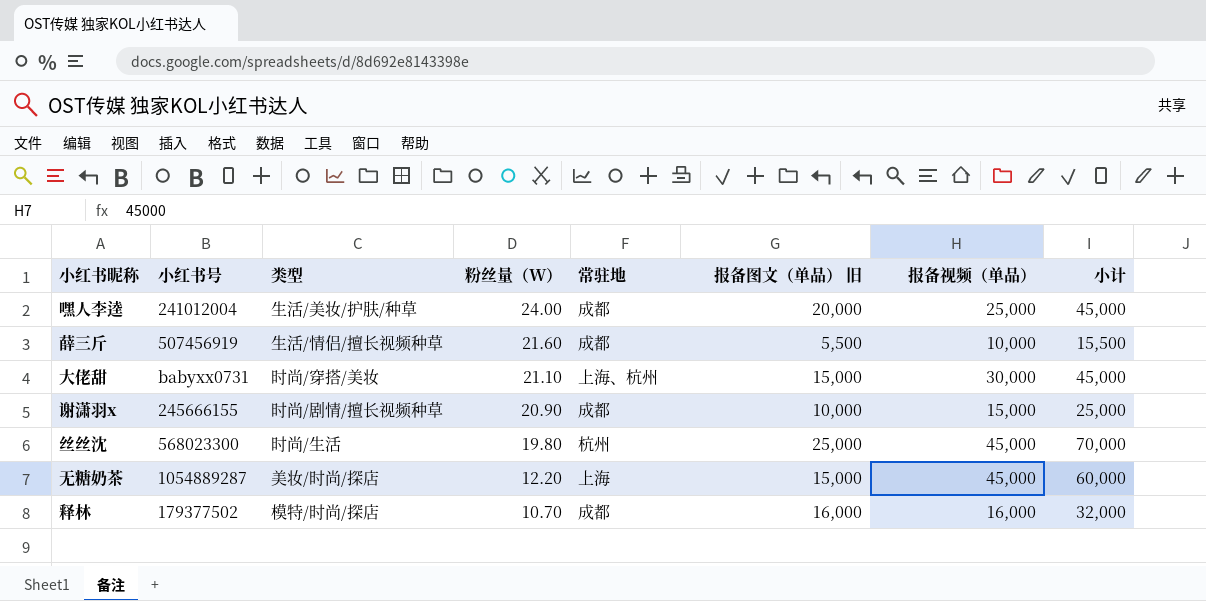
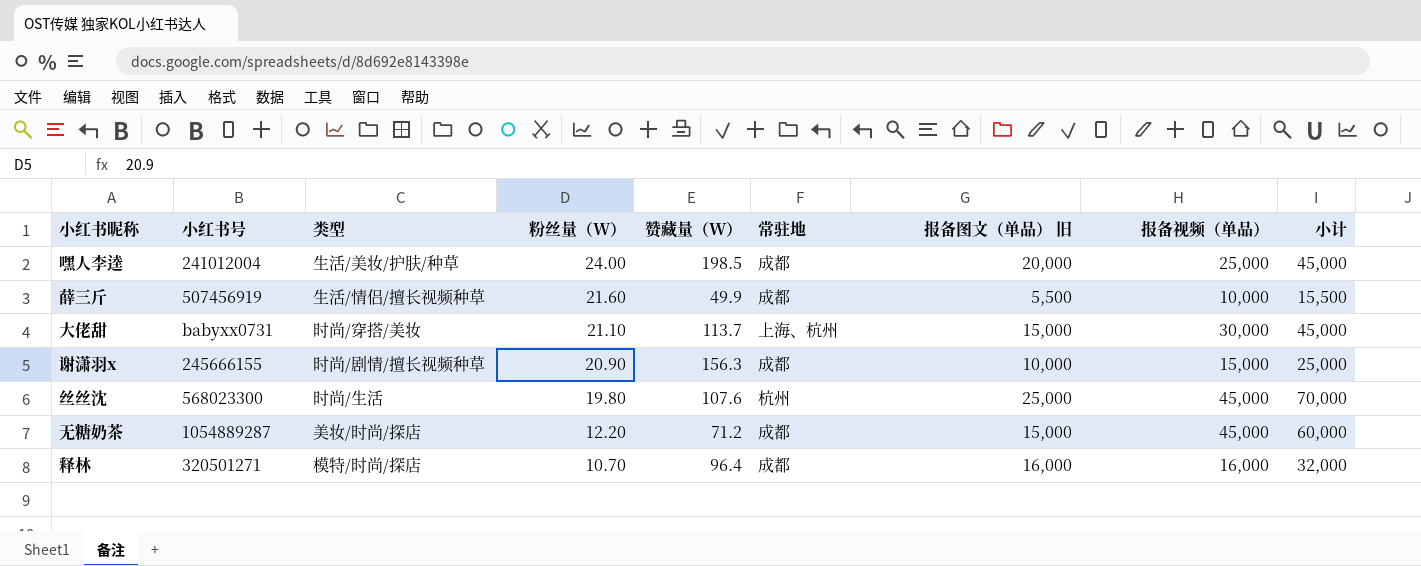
column 赞藏量（W） | position: none -> 5
无糖奶茶 | 常驻地: 上海 -> 成都
释林 | 小红书号: 179377502 -> 320501271

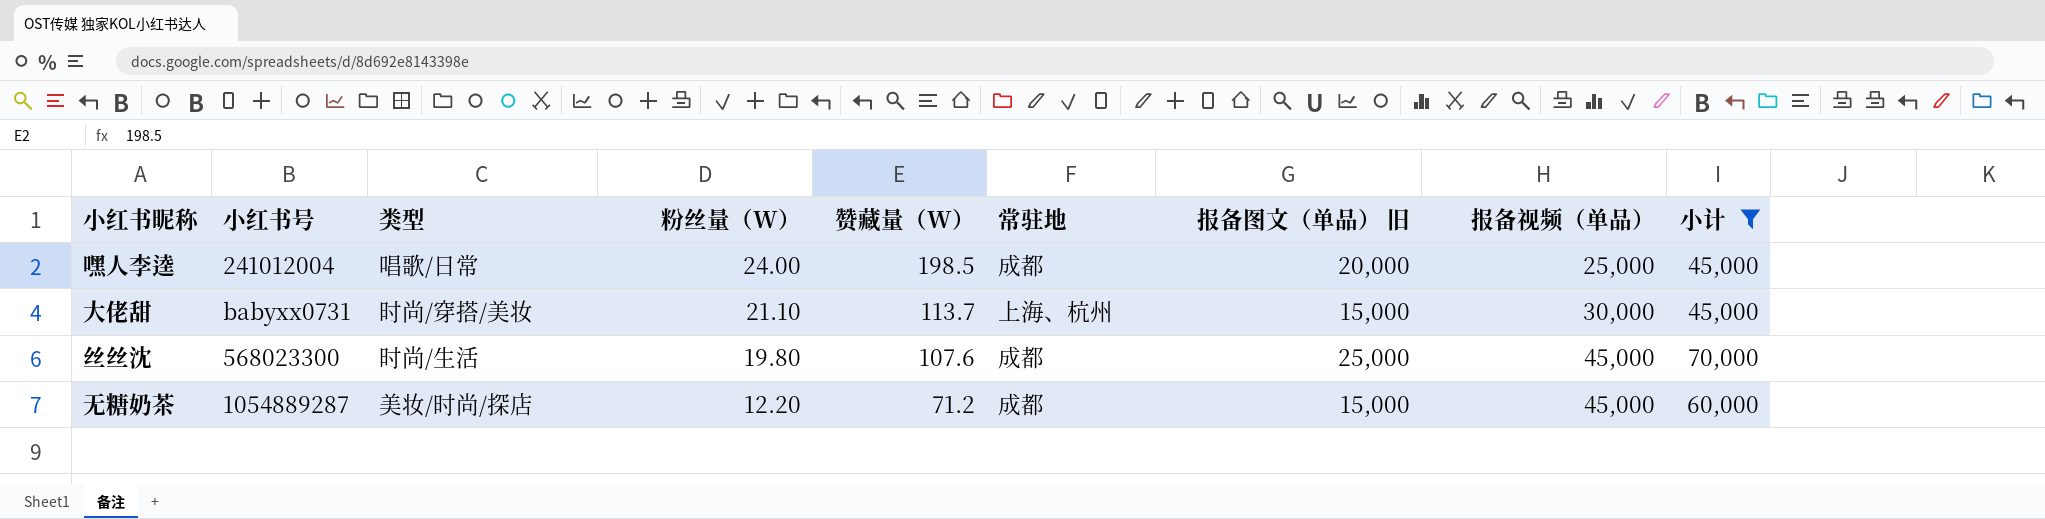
filter: none -> 小计 >= 45,000
嘿人李逵 | 类型: 生活/美妆/护肤/种草 -> 唱歌/日常
丝丝沈 | 常驻地: 杭州 -> 成都

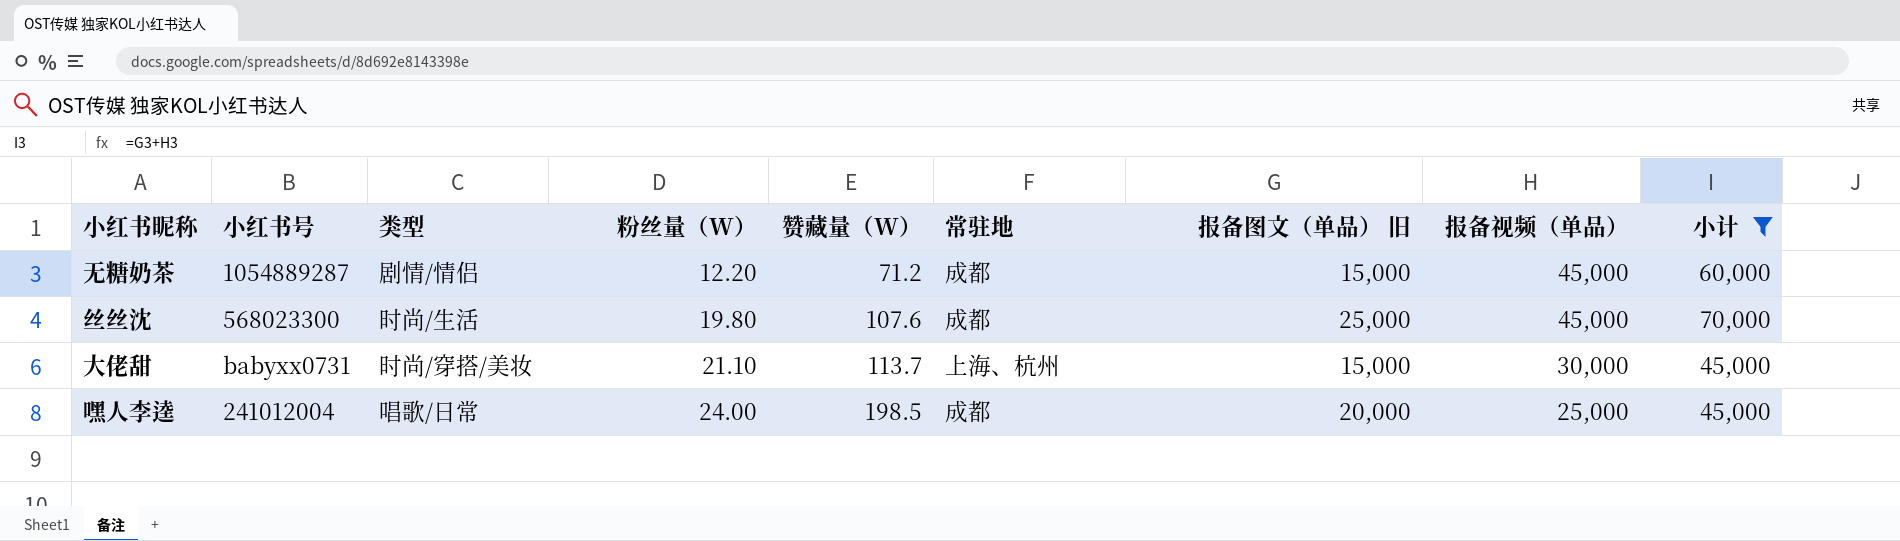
row order: 粉丝量（W） descending -> 粉丝量（W） ascending
无糖奶茶 | 类型: 美妆/时尚/探店 -> 剧情/情侣

